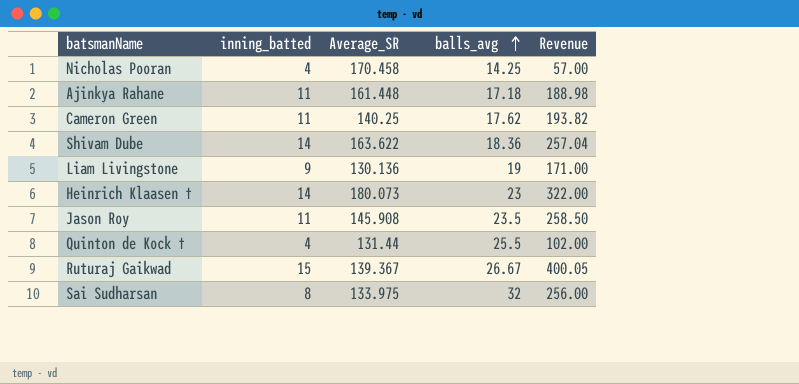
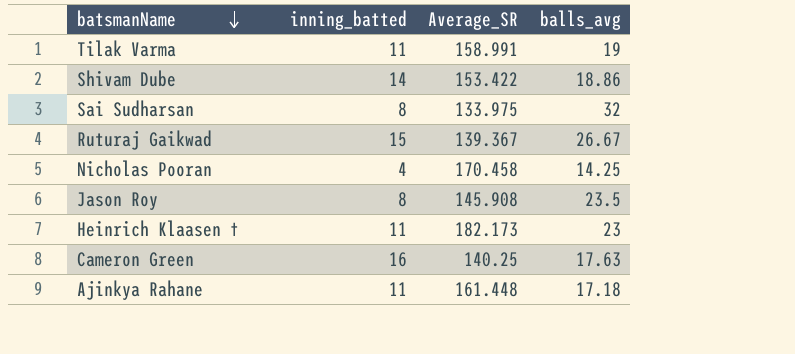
row order: balls_avg ascending -> batsmanName descending
column Revenue | formula: [inning_batted] * [balls_avg] -> none
row Liam Livingstone: 9 | 130.136 | 19 | 171.00 -> none
row Quinton de Kock †: 4 | 131.44 | 25.5 | 102.00 -> none
row Tilak Varma: none -> 11 | 158.991 | 19
Shivam Dube | Average_SR: 163.622 -> 153.422
Shivam Dube | balls_avg: 18.36 -> 18.86
Jason Roy | inning_batted: 11 -> 8
Heinrich Klaasen † | inning_batted: 14 -> 11
Heinrich Klaasen † | Average_SR: 180.073 -> 182.173
Cameron Green | inning_batted: 11 -> 16
Cameron Green | balls_avg: 17.62 -> 17.63

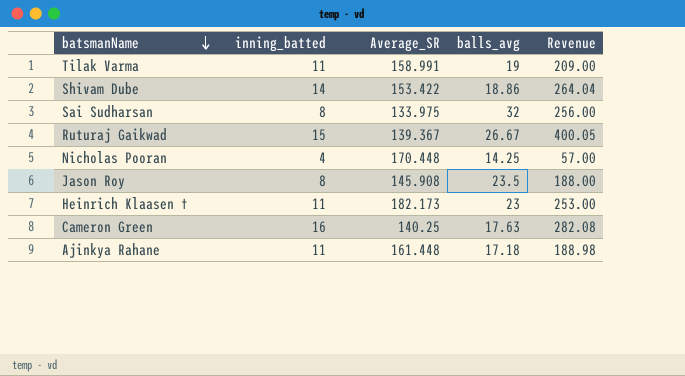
column Revenue | formula: none -> [inning_batted] * [balls_avg]
Nicholas Pooran | Average_SR: 170.458 -> 170.448

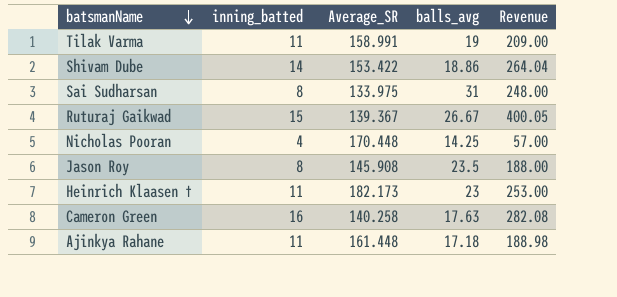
Sai Sudharsan | balls_avg: 32 -> 31
Sai Sudharsan | Revenue: 256.00 -> 248.00
Cameron Green | Average_SR: 140.25 -> 140.258

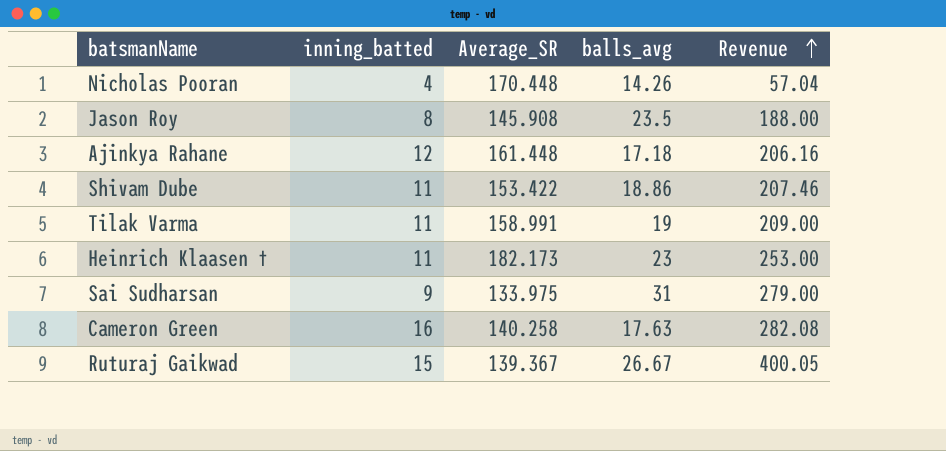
row order: batsmanName descending -> Revenue ascending
Nicholas Pooran | balls_avg: 14.25 -> 14.26
Nicholas Pooran | Revenue: 57.00 -> 57.04
Ajinkya Rahane | inning_batted: 11 -> 12
Ajinkya Rahane | Revenue: 188.98 -> 206.16
Shivam Dube | inning_batted: 14 -> 11
Shivam Dube | Revenue: 264.04 -> 207.46
Sai Sudharsan | inning_batted: 8 -> 9
Sai Sudharsan | Revenue: 248.00 -> 279.00

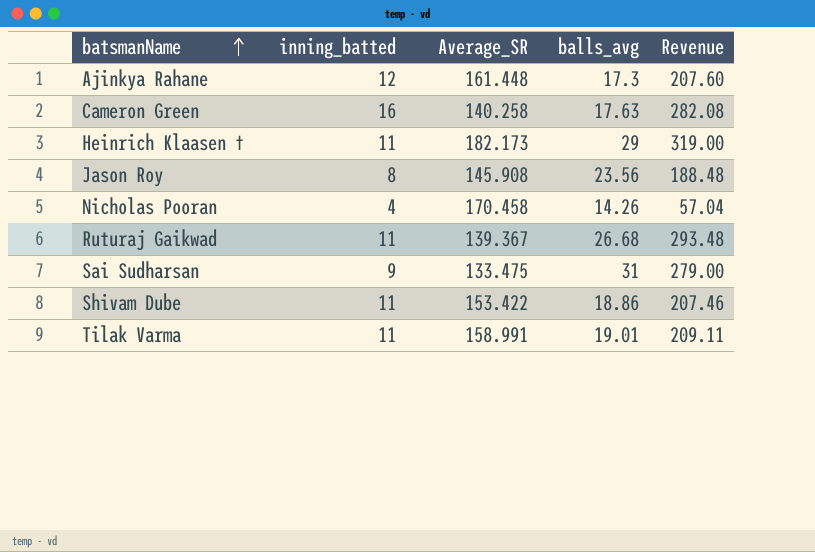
row order: Revenue ascending -> batsmanName ascending
Ajinkya Rahane | balls_avg: 17.18 -> 17.3
Ajinkya Rahane | Revenue: 206.16 -> 207.60
Heinrich Klaasen † | balls_avg: 23 -> 29
Heinrich Klaasen † | Revenue: 253.00 -> 319.00
Jason Roy | balls_avg: 23.5 -> 23.56
Jason Roy | Revenue: 188.00 -> 188.48
Nicholas Pooran | Average_SR: 170.448 -> 170.458
Ruturaj Gaikwad | inning_batted: 15 -> 11
Ruturaj Gaikwad | balls_avg: 26.67 -> 26.68
Ruturaj Gaikwad | Revenue: 400.05 -> 293.48
Sai Sudharsan | Average_SR: 133.975 -> 133.475
Tilak Varma | balls_avg: 19 -> 19.01
Tilak Varma | Revenue: 209.00 -> 209.11

